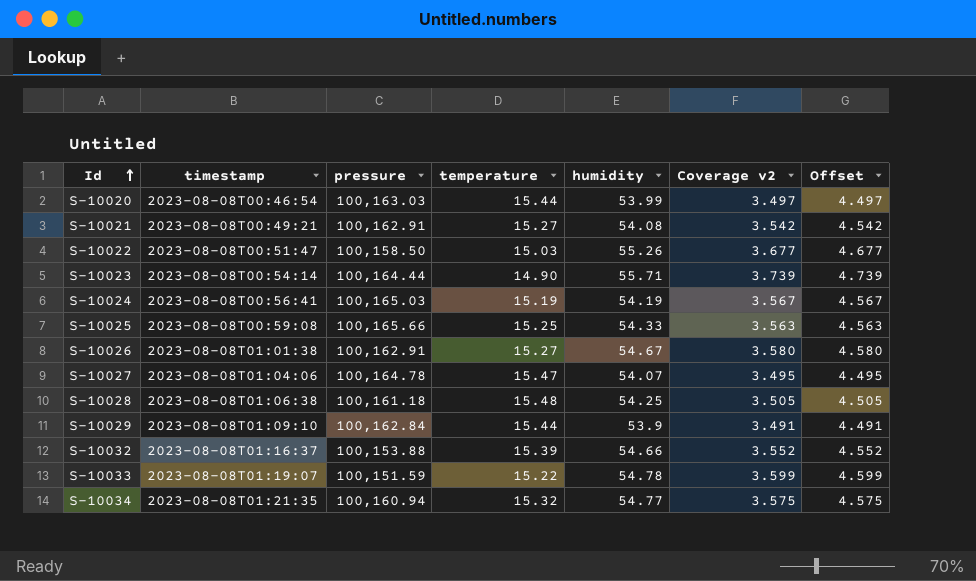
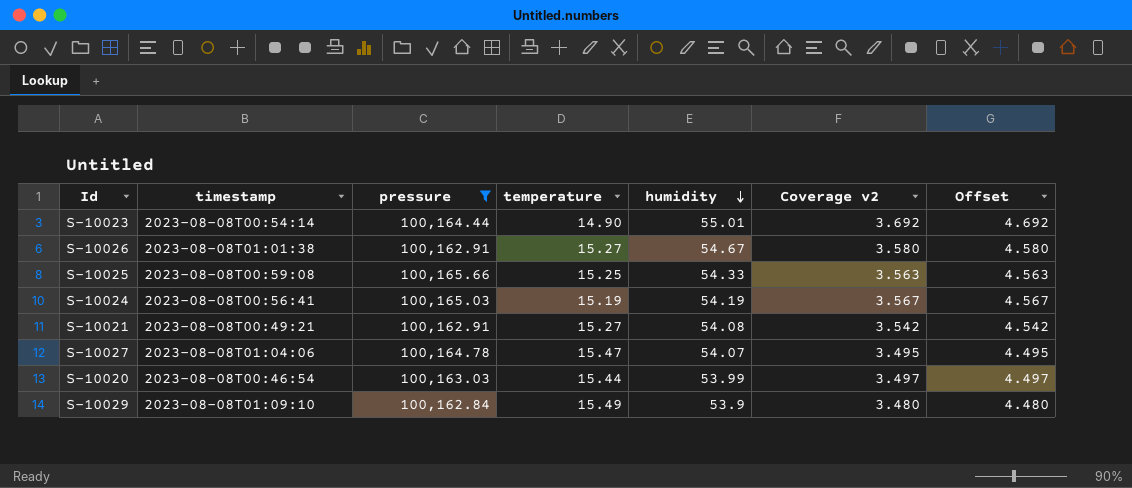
filter: none -> pressure >= 100,162.84
row order: Id ascending -> humidity descending
S-10023 | humidity: 55.71 -> 55.01
S-10023 | Coverage v2: 3.739 -> 3.692
S-10023 | Offset: 4.739 -> 4.692
S-10029 | temperature: 15.44 -> 15.49
S-10029 | Coverage v2: 3.491 -> 3.480
S-10029 | Offset: 4.491 -> 4.480

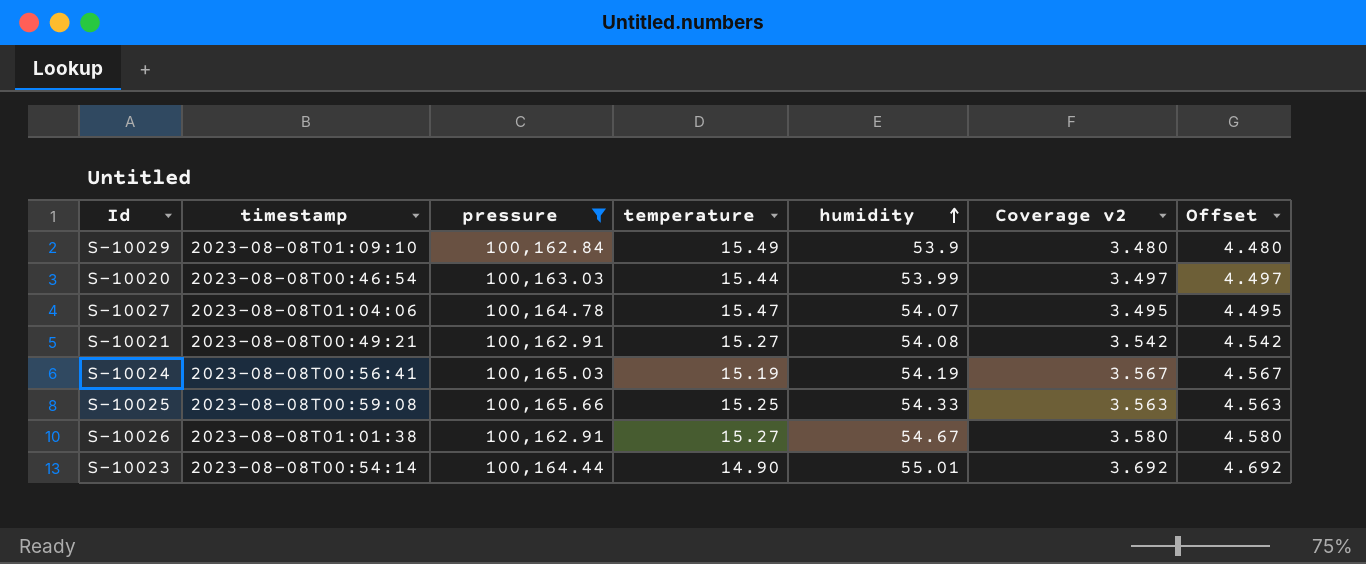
row order: humidity descending -> humidity ascending

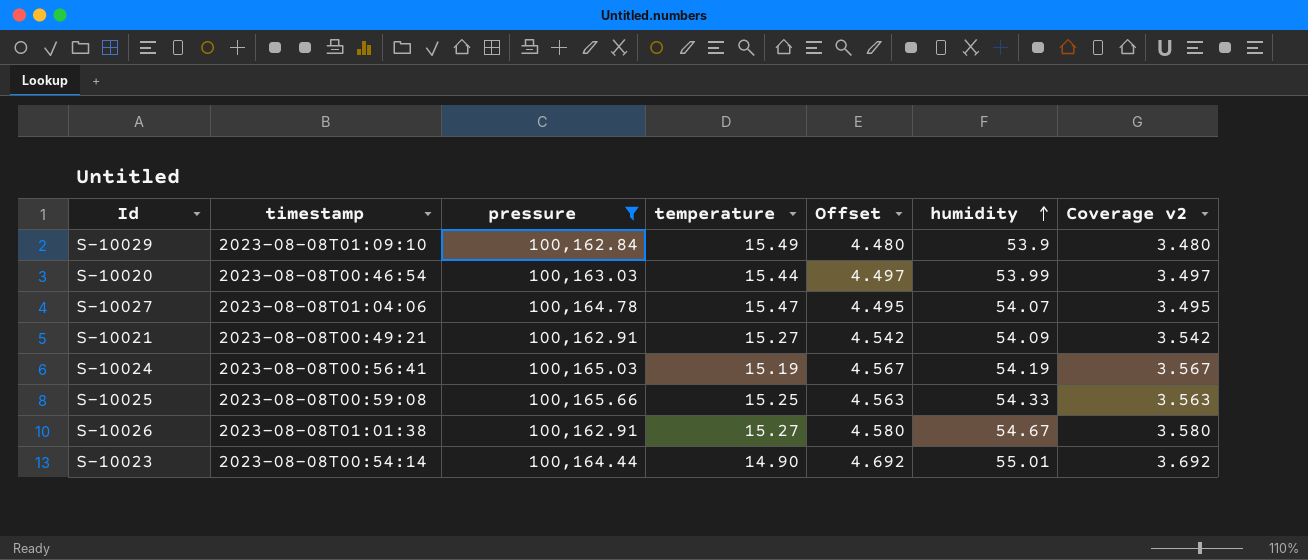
column Offset | position: 7 -> 5
S-10021 | humidity: 54.08 -> 54.09

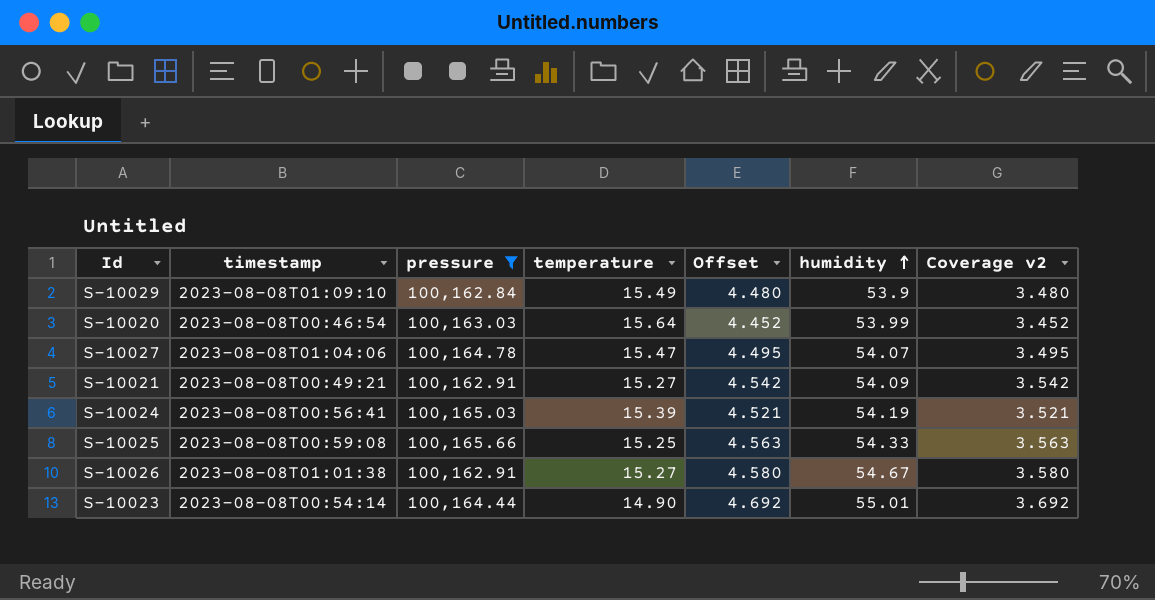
S-10020 | temperature: 15.44 -> 15.64
S-10020 | Offset: 4.497 -> 4.452
S-10020 | Coverage v2: 3.497 -> 3.452
S-10024 | temperature: 15.19 -> 15.39
S-10024 | Offset: 4.567 -> 4.521
S-10024 | Coverage v2: 3.567 -> 3.521

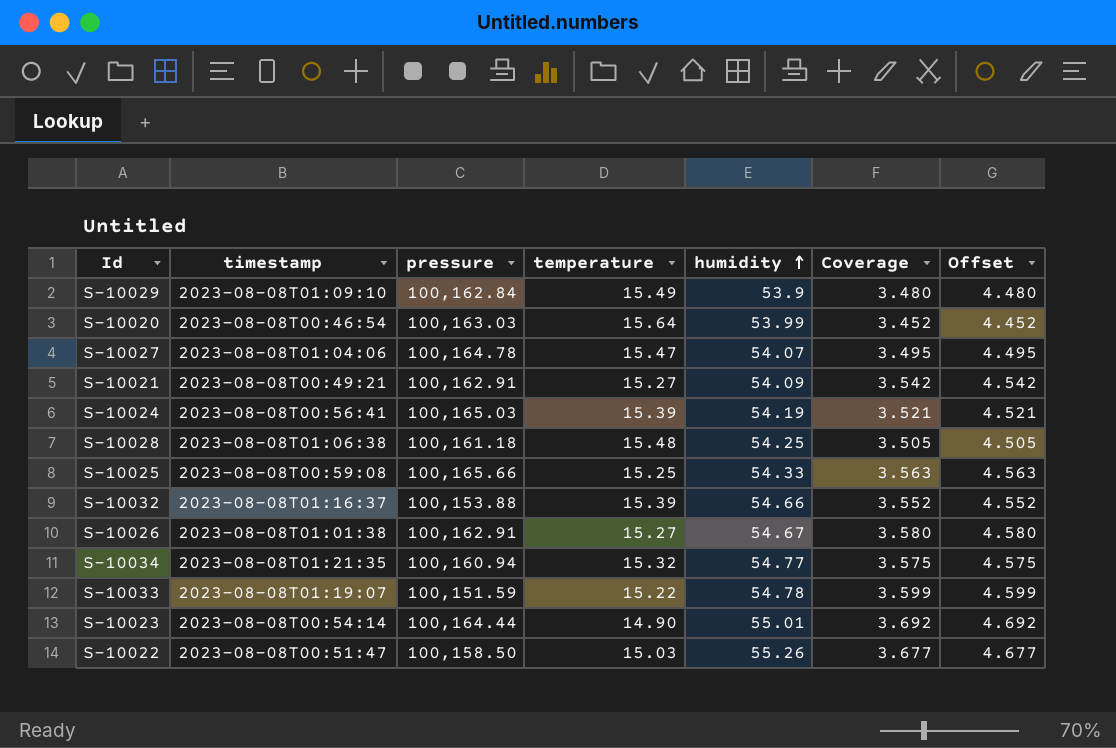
filter: pressure >= 100,162.84 -> none
column name: Coverage v2 -> Coverage
column Offset | position: 5 -> 7

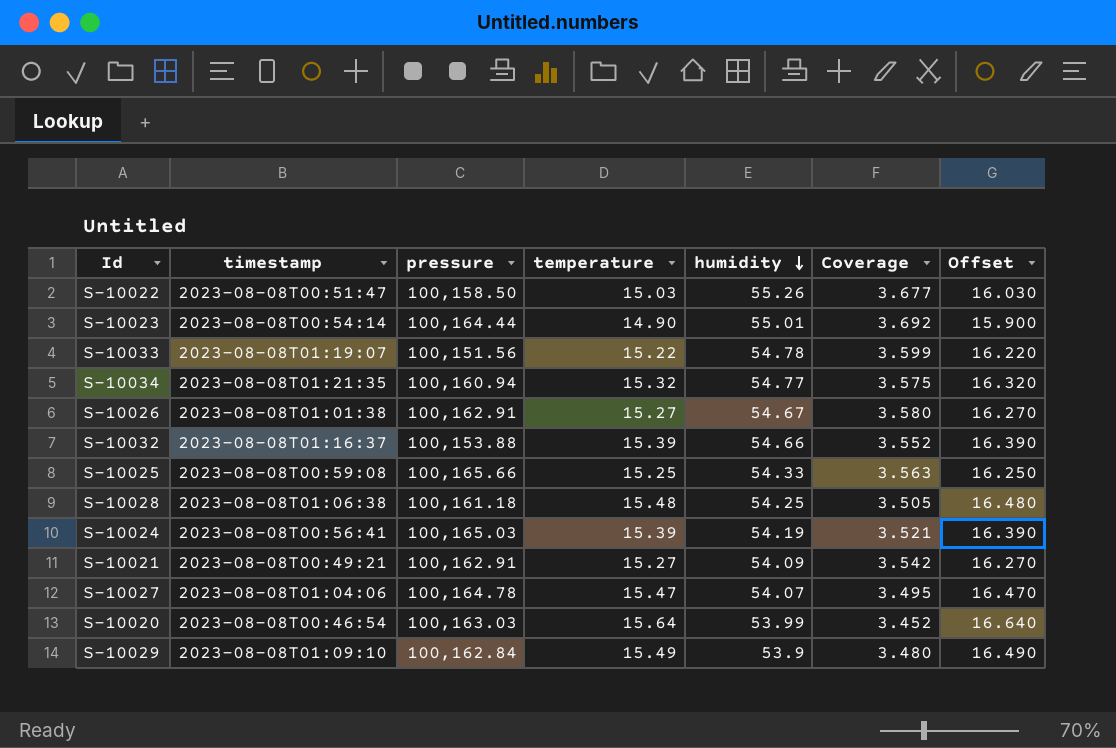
row order: humidity ascending -> humidity descending
column Offset | formula: [Coverage] + 1 -> [temperature] + 1
S-10033 | pressure: 100,151.59 -> 100,151.56

